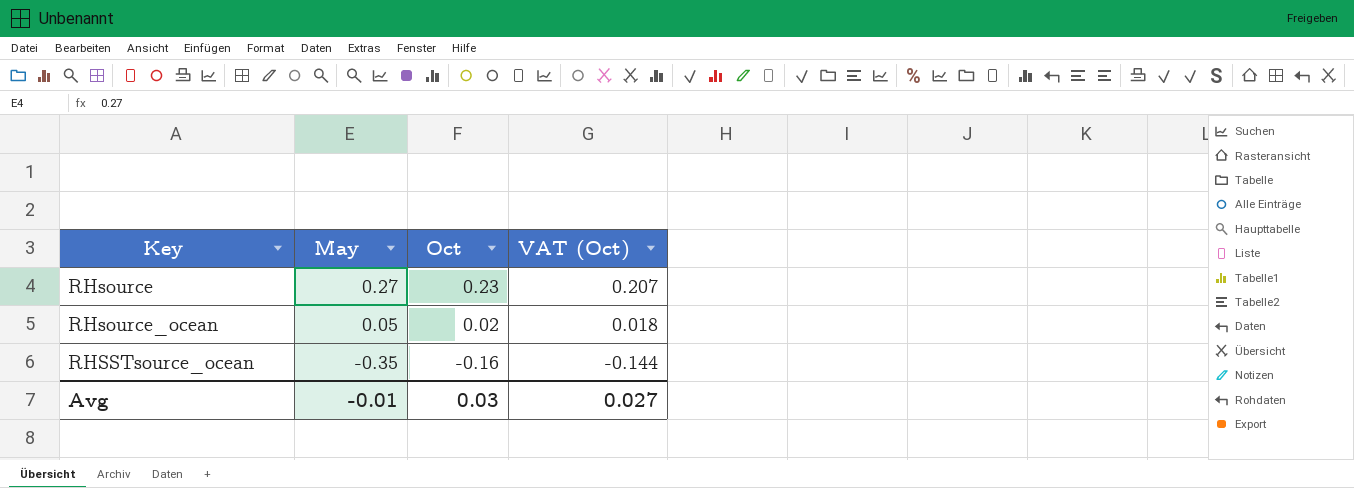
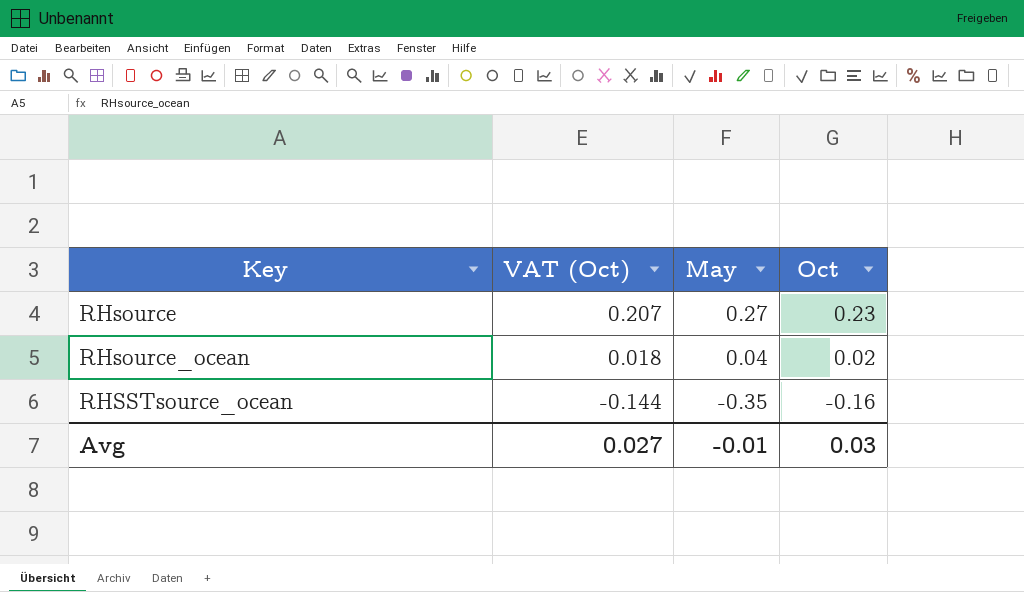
column VAT (Oct) | position: 4 -> 2
RHsource_ocean | May: 0.05 -> 0.04

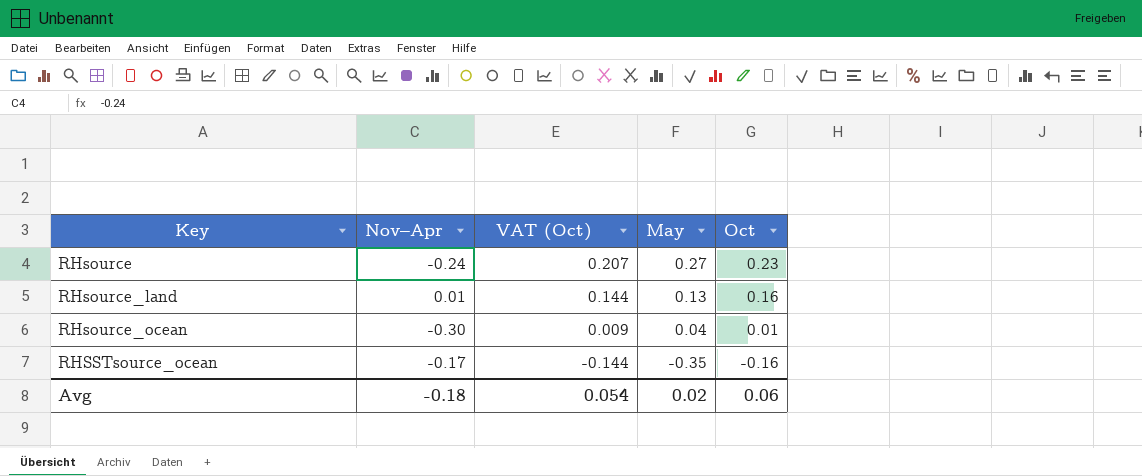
column Nov–Apr | position: none -> 2
row RHsource_land: none -> 0.01 | 0.144 | 0.13 | 0.16
RHsource_ocean | VAT (Oct): 0.018 -> 0.009
RHsource_ocean | Oct: 0.02 -> 0.01
Avg | VAT (Oct): 0.027 -> 0.054
Avg | May: -0.01 -> 0.02
Avg | Oct: 0.03 -> 0.06

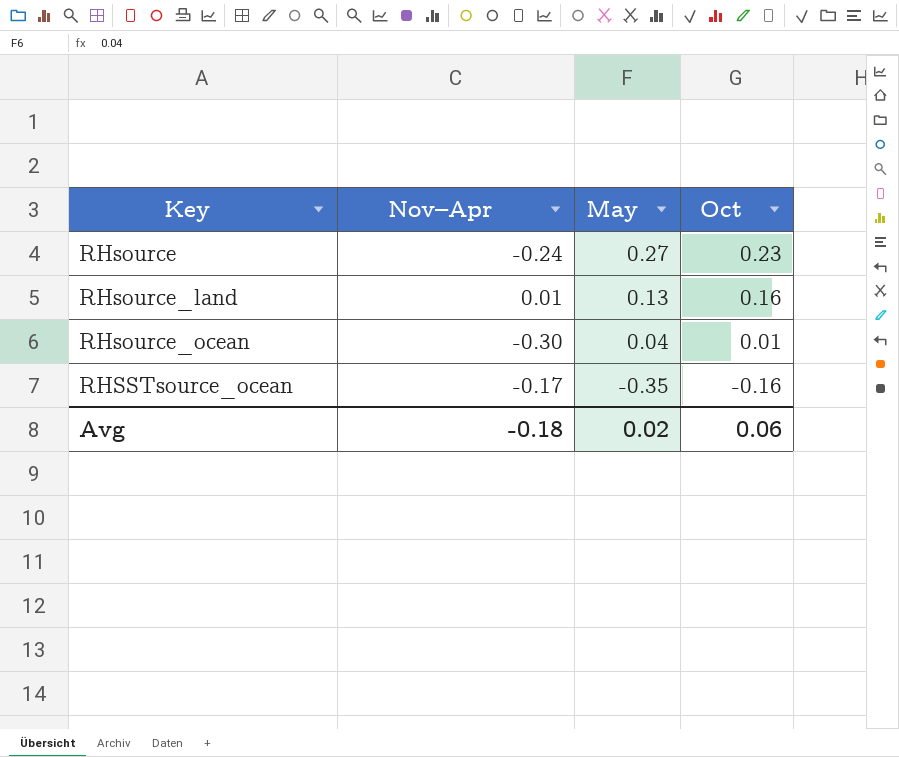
column VAT (Oct) | formula: [Oct] * 0.9 -> none

